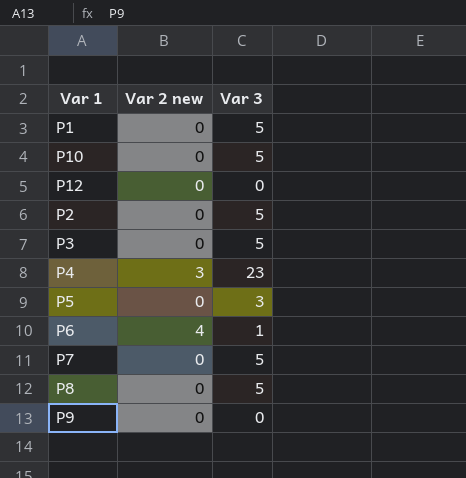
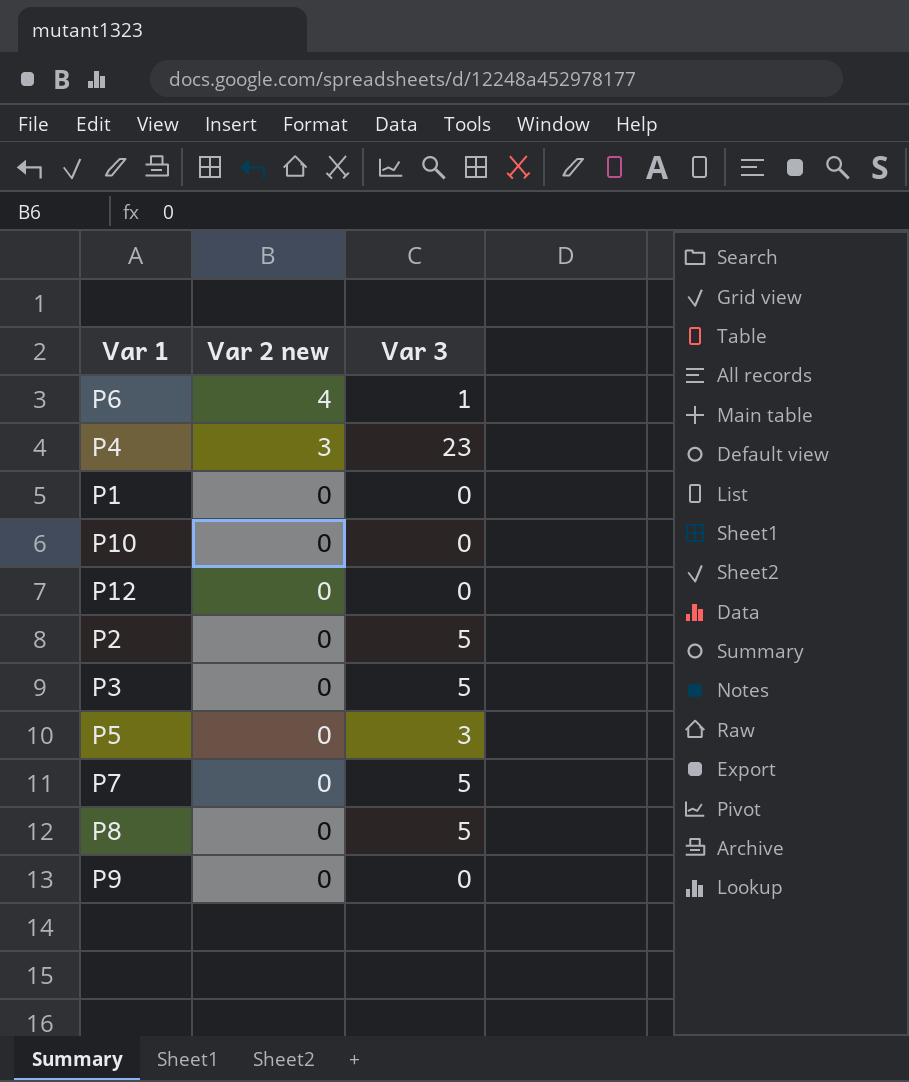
row order: none -> Var 2 new descending
P1 | Var 3: 5 -> 0
P10 | Var 3: 5 -> 0

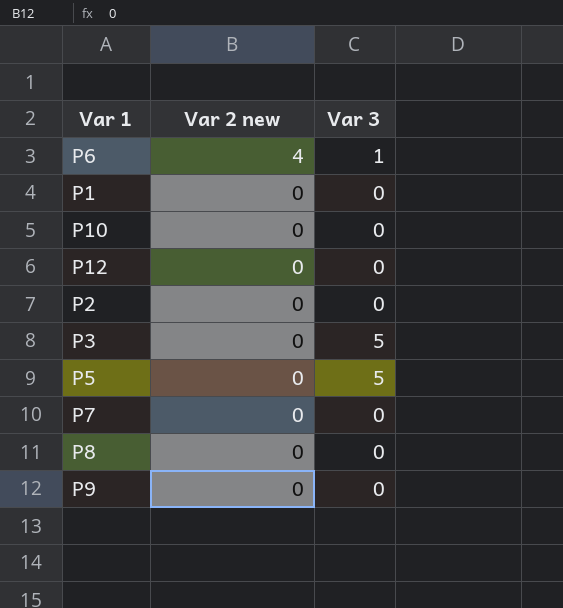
row P4: 3 | 23 -> none
P2 | Var 3: 5 -> 0
P5 | Var 3: 3 -> 5
P7 | Var 3: 5 -> 0
P8 | Var 3: 5 -> 0

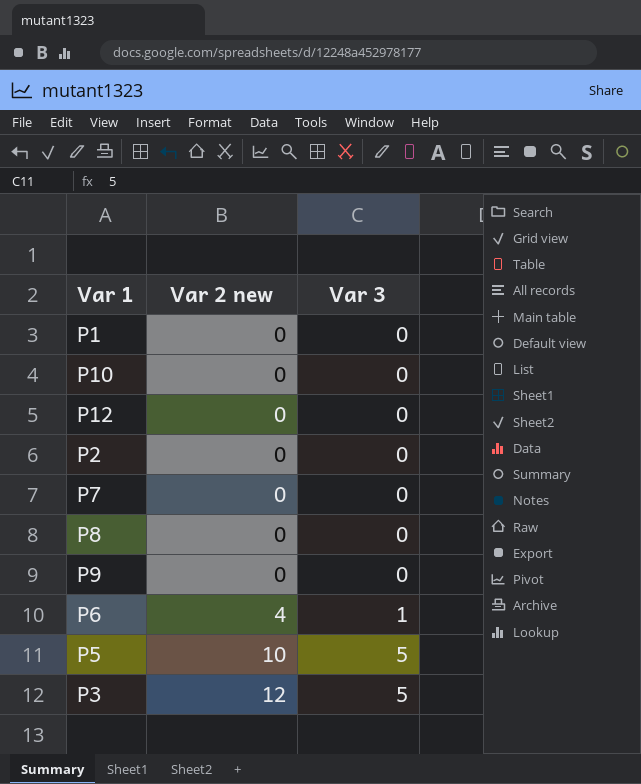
row order: Var 2 new descending -> Var 2 new ascending
P5 | Var 2 new: 0 -> 10
P3 | Var 2 new: 0 -> 12

